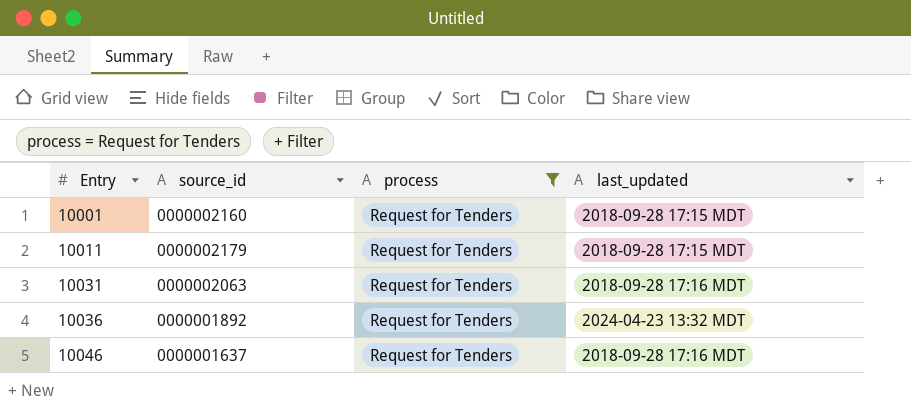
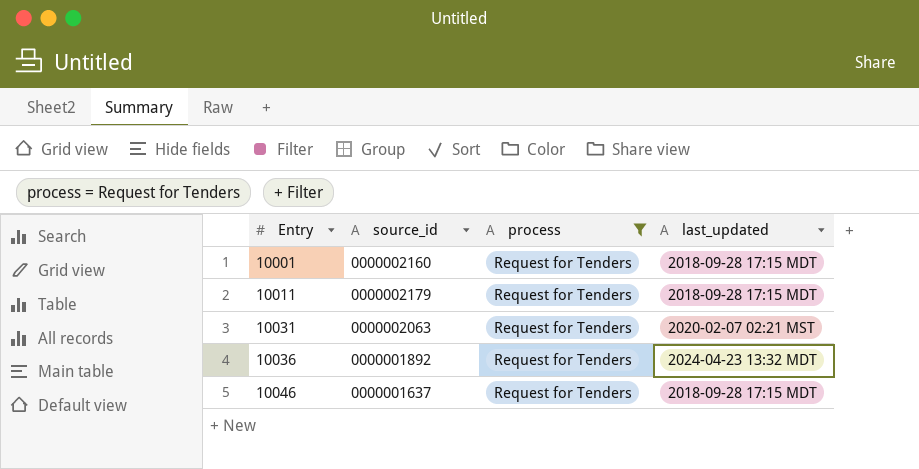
10031 | last_updated: 2018-09-28 17:16 MDT -> 2020-02-07 02:21 MST
10046 | last_updated: 2018-09-28 17:16 MDT -> 2018-09-28 17:15 MDT

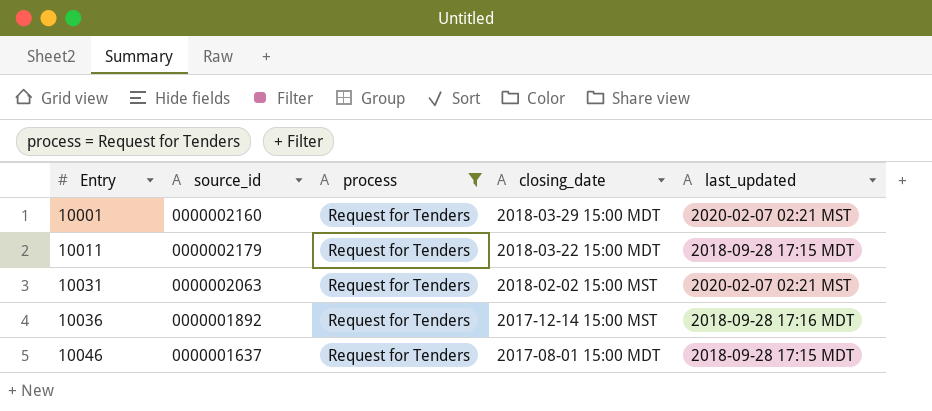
column closing_date | position: none -> 4
10001 | last_updated: 2018-09-28 17:15 MDT -> 2020-02-07 02:21 MST
10036 | last_updated: 2024-04-23 13:32 MDT -> 2018-09-28 17:16 MDT

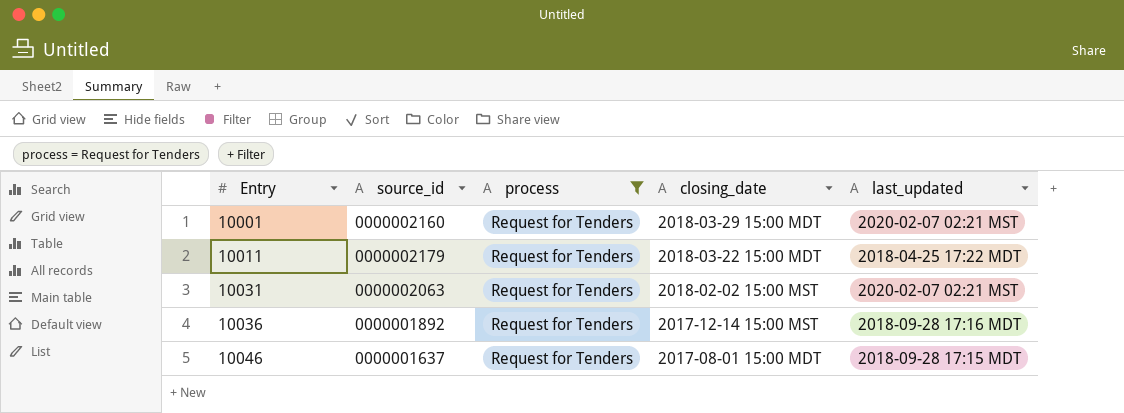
10011 | last_updated: 2018-09-28 17:15 MDT -> 2018-04-25 17:22 MDT

